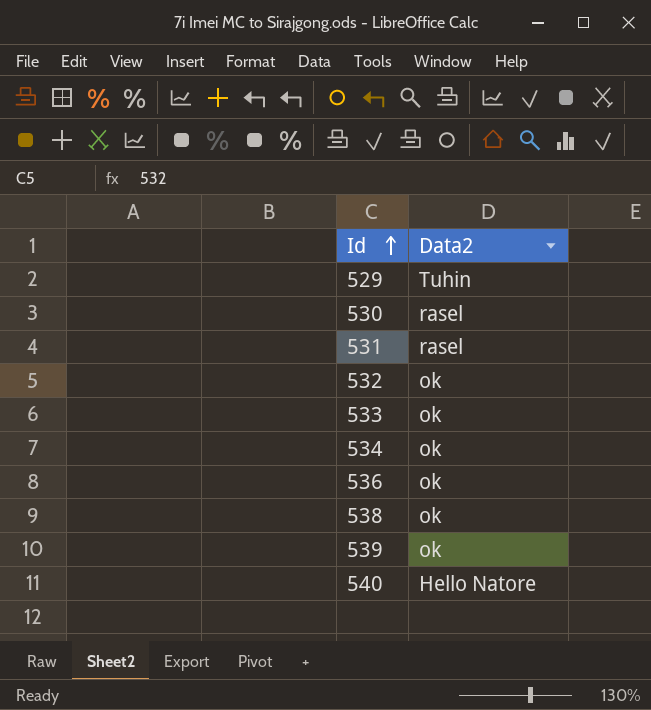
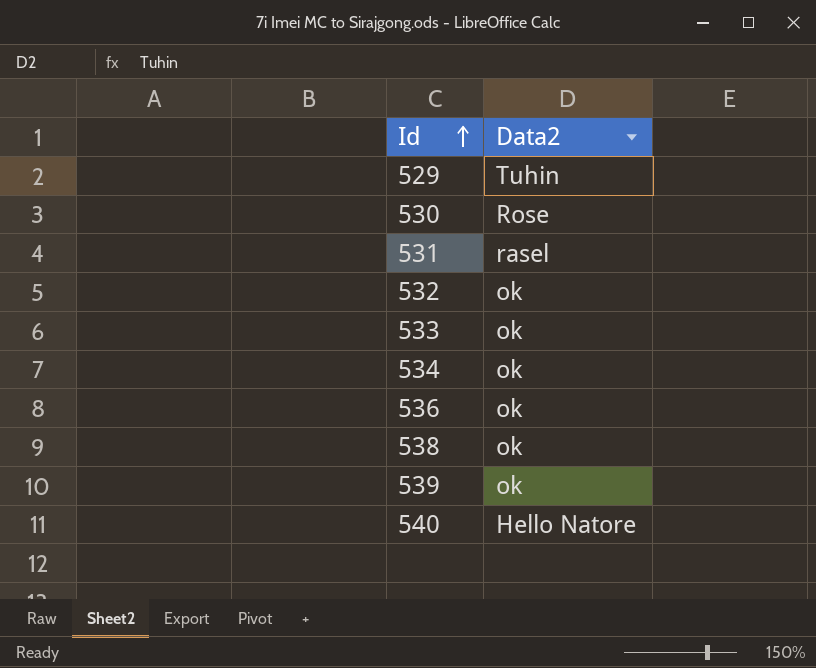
530 | Data2: rasel -> Rose

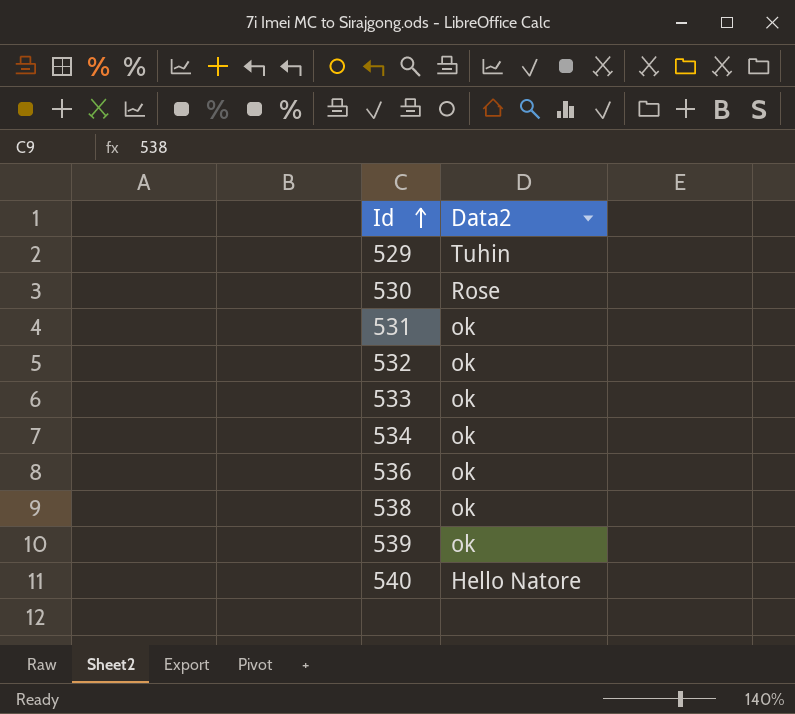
531 | Data2: rasel -> ok

